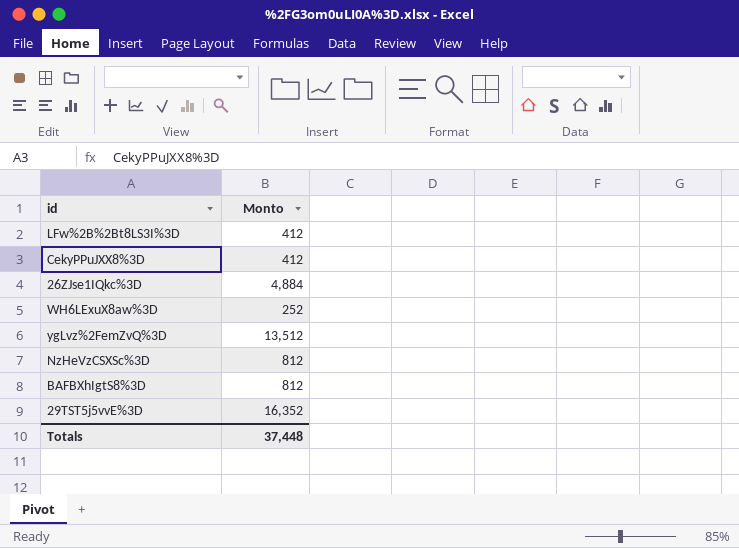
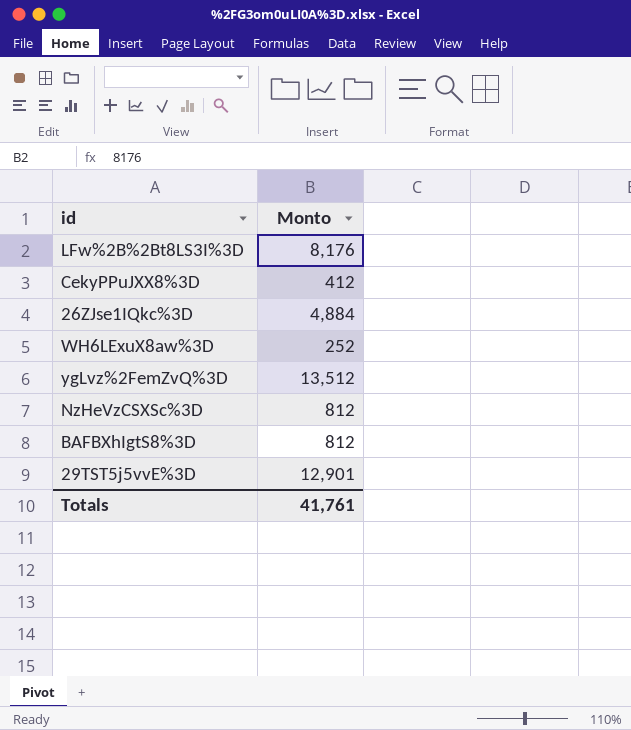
LFw%2B%2Bt8LS3I%3D | Monto: 412 -> 8,176
29TST5j5vvE%3D | Monto: 16,352 -> 12,901
Totals | Monto: 37,448 -> 41,761

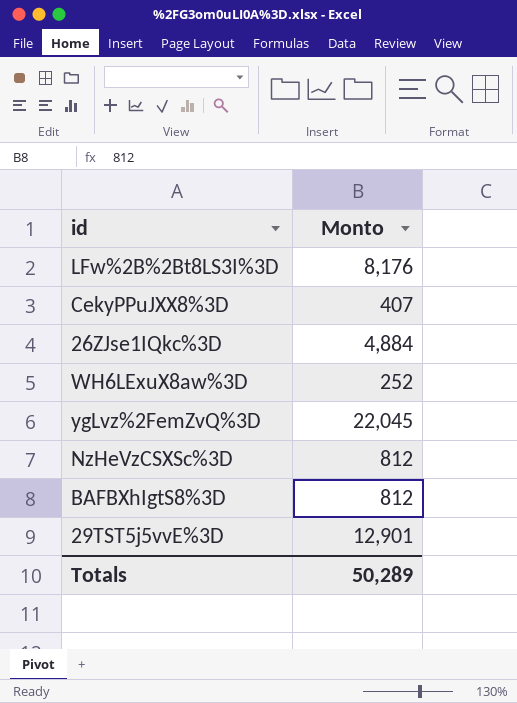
CekyPPuJXX8%3D | Monto: 412 -> 407
ygLvz%2FemZvQ%3D | Monto: 13,512 -> 22,045
Totals | Monto: 41,761 -> 50,289

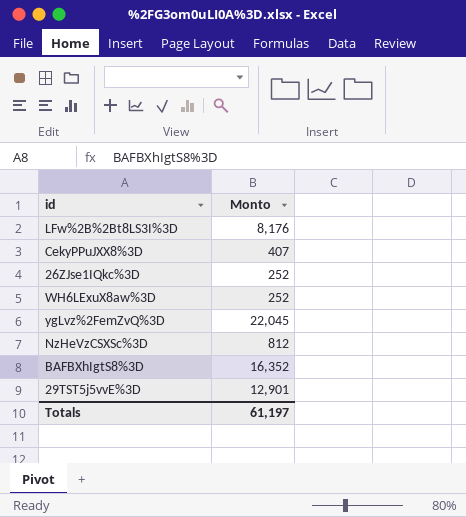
26ZJse1IQkc%3D | Monto: 4,884 -> 252
BAFBXhIgtS8%3D | Monto: 812 -> 16,352
Totals | Monto: 50,289 -> 61,197

